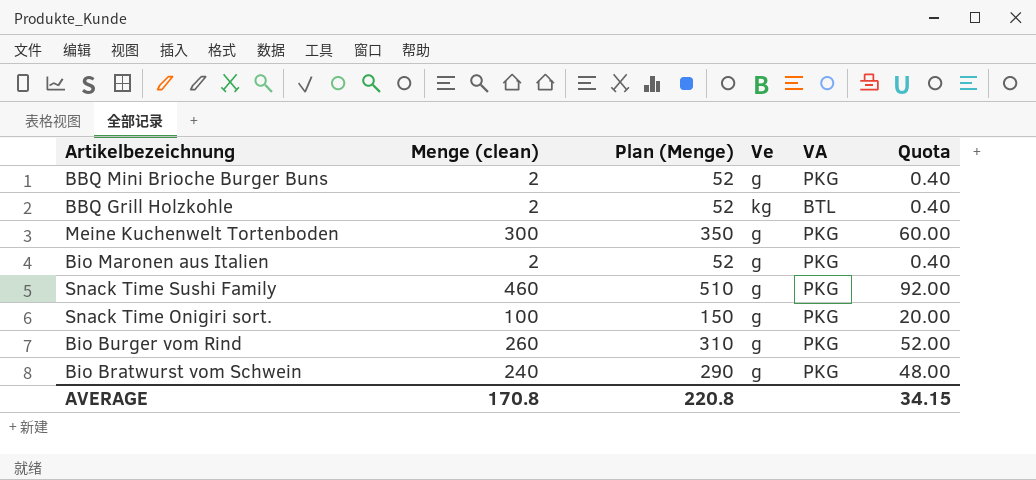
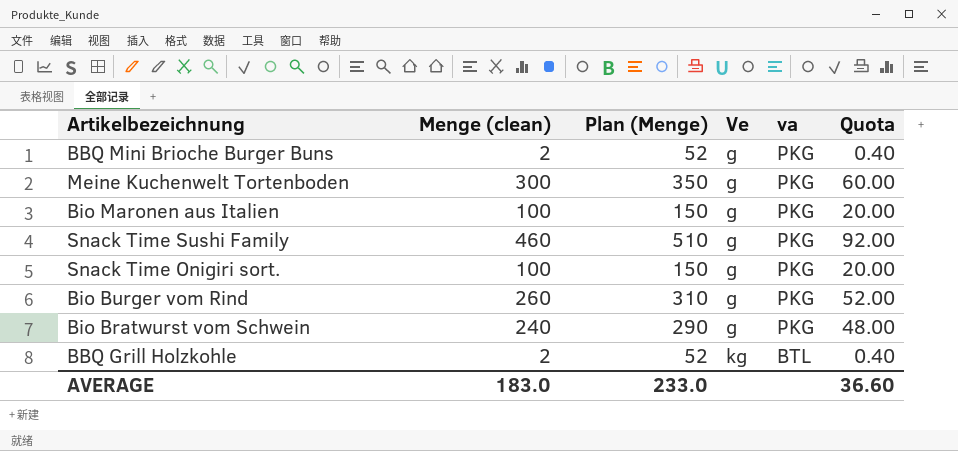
row order: none -> Ve ascending
column name: VA -> va
Bio Maronen aus Italien | Menge (clean): 2 -> 100
Bio Maronen aus Italien | Plan (Menge): 52 -> 150
Bio Maronen aus Italien | Quota: 0.40 -> 20.00
AVERAGE | Menge (clean): 170.8 -> 183.0
AVERAGE | Plan (Menge): 220.8 -> 233.0
AVERAGE | Quota: 34.15 -> 36.60

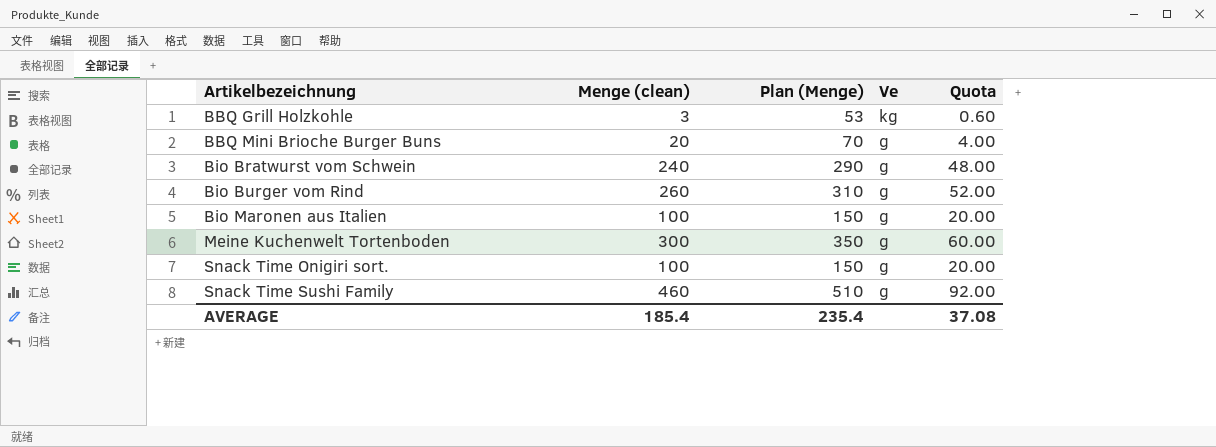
row order: Ve ascending -> Artikelbezeichnung ascending
column va | position: 5 -> none
BBQ Grill Holzkohle | Menge (clean): 2 -> 3
BBQ Grill Holzkohle | Plan (Menge): 52 -> 53
BBQ Grill Holzkohle | Quota: 0.40 -> 0.60
BBQ Mini Brioche Burger Buns | Menge (clean): 2 -> 20
BBQ Mini Brioche Burger Buns | Plan (Menge): 52 -> 70
BBQ Mini Brioche Burger Buns | Quota: 0.40 -> 4.00
AVERAGE | Menge (clean): 183.0 -> 185.4
AVERAGE | Plan (Menge): 233.0 -> 235.4
AVERAGE | Quota: 36.60 -> 37.08

